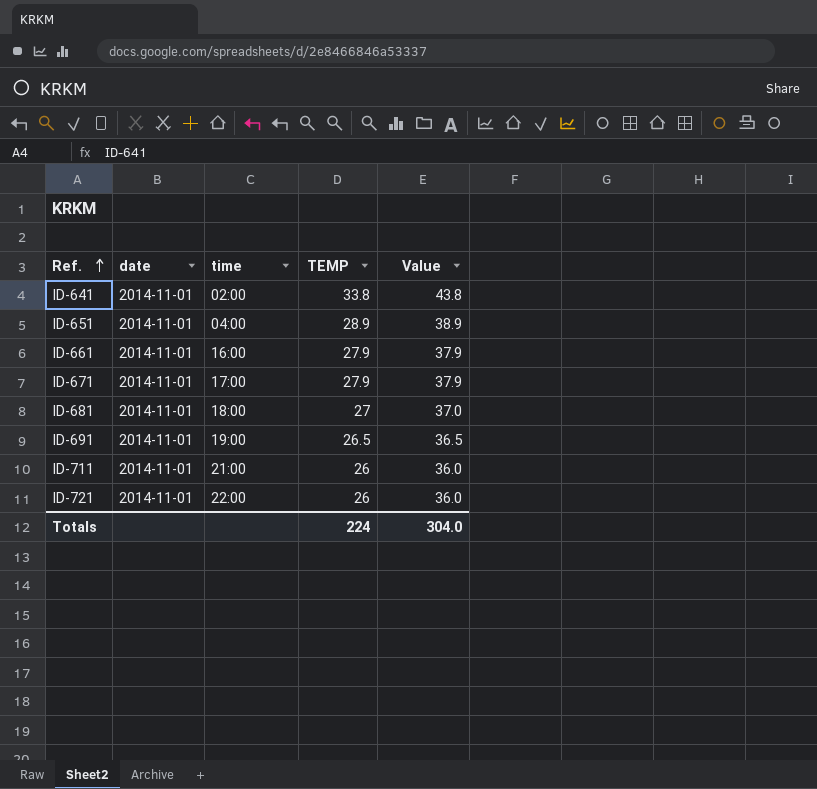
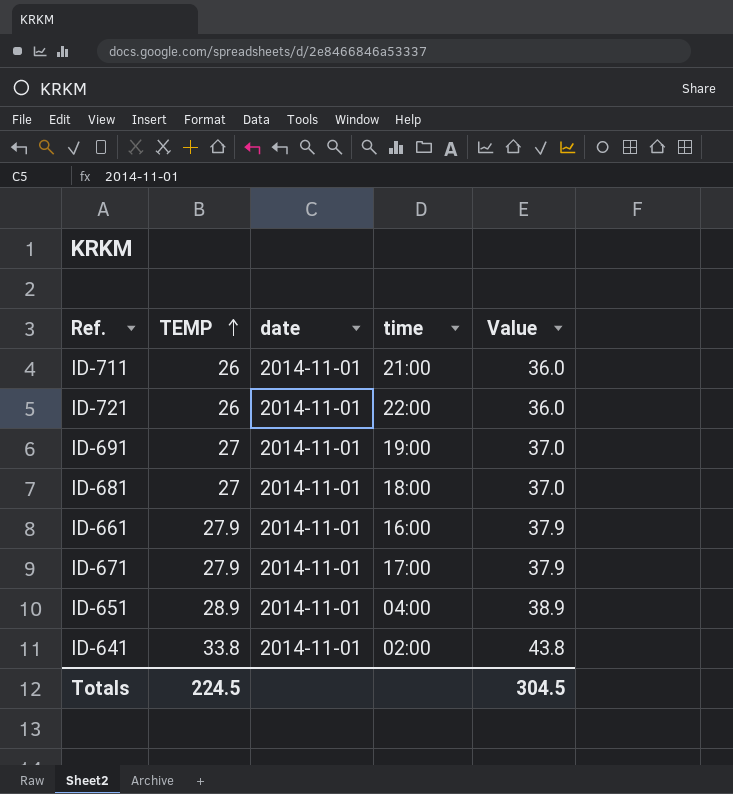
row order: Ref. ascending -> TEMP ascending
column TEMP | position: 4 -> 2
ID-691 | TEMP: 26.5 -> 27
ID-691 | Value: 36.5 -> 37.0
Totals | TEMP: 224 -> 224.5
Totals | Value: 304.0 -> 304.5

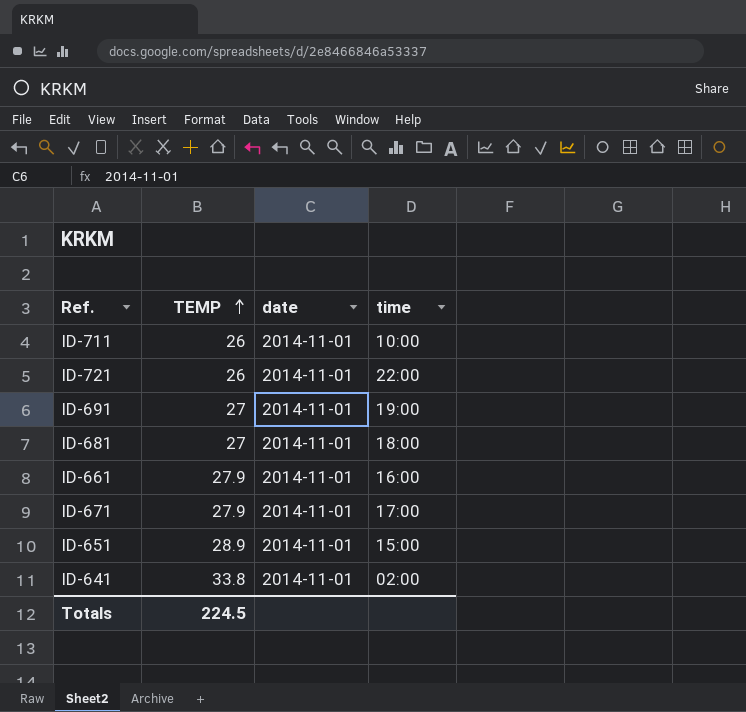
column Value | formula: [TEMP] + 10 -> none
ID-711 | time: 21:00 -> 10:00
ID-651 | time: 04:00 -> 15:00

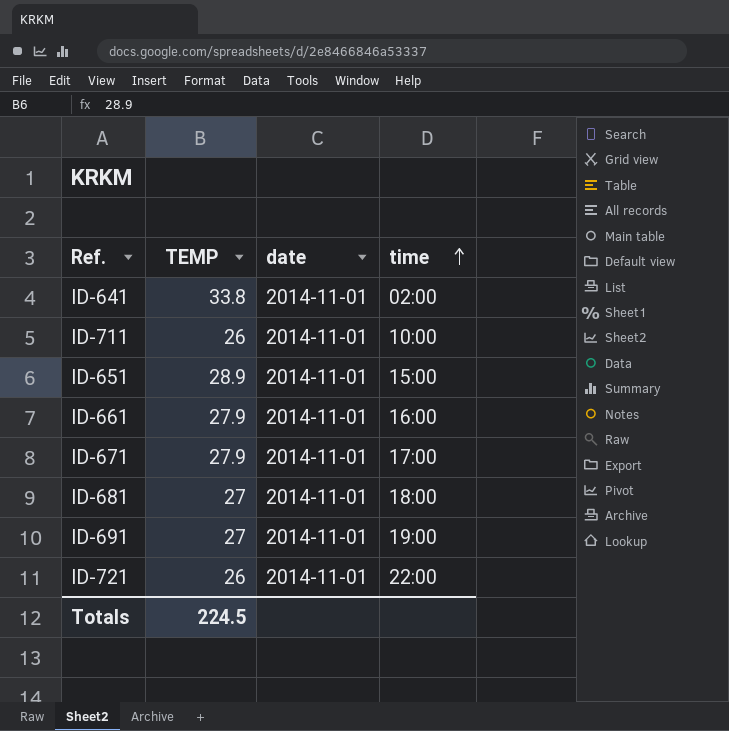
row order: TEMP ascending -> time ascending

